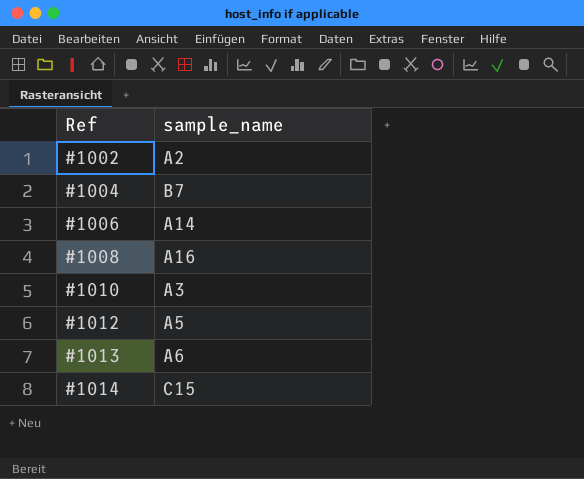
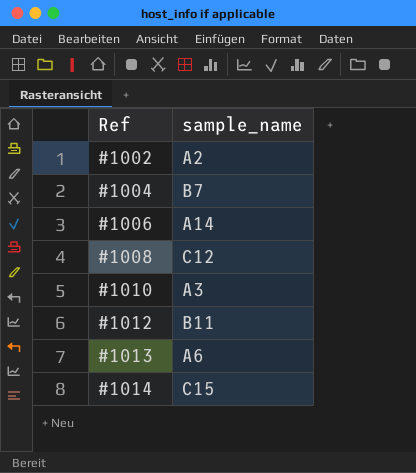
#1008 | sample_name: A16 -> C12
#1012 | sample_name: A5 -> B11

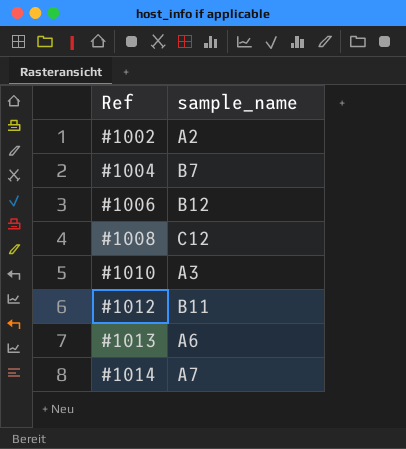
#1006 | sample_name: A14 -> B12
#1014 | sample_name: C15 -> A7

